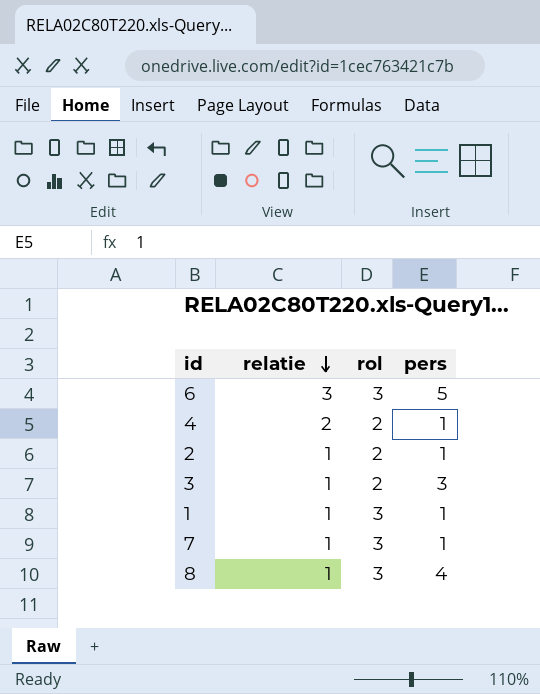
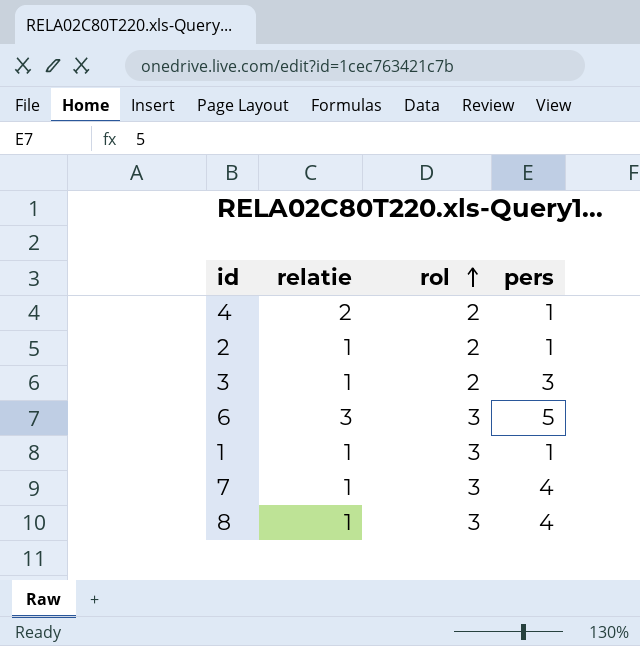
row order: relatie descending -> rol ascending
7 | pers: 1 -> 4

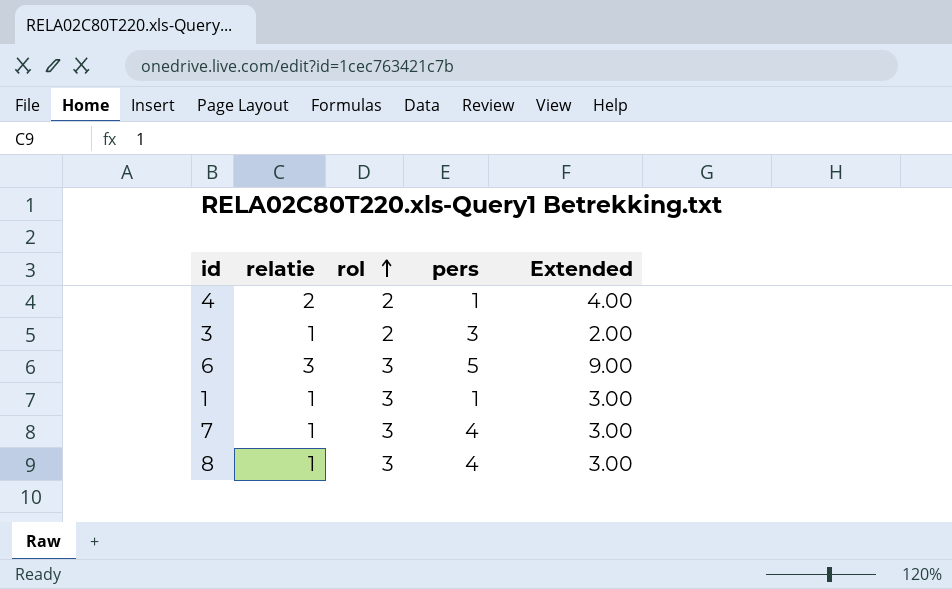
column Extended | formula: none -> [relatie] * [rol]
row 2: 1 | 2 | 1 -> none

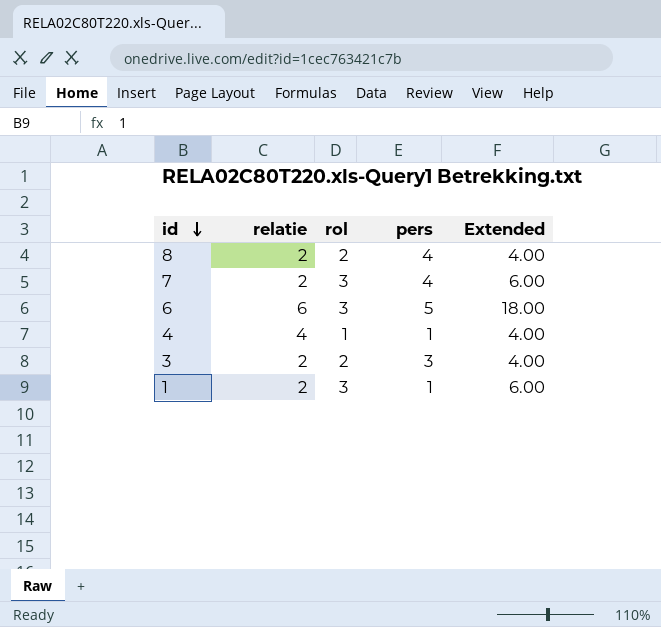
row order: rol ascending -> id descending
8 | relatie: 1 -> 2
8 | rol: 3 -> 2
8 | Extended: 3.00 -> 4.00
7 | relatie: 1 -> 2
7 | Extended: 3.00 -> 6.00
6 | relatie: 3 -> 6
6 | Extended: 9.00 -> 18.00
4 | relatie: 2 -> 4
4 | rol: 2 -> 1
3 | relatie: 1 -> 2
3 | Extended: 2.00 -> 4.00
1 | relatie: 1 -> 2
1 | Extended: 3.00 -> 6.00

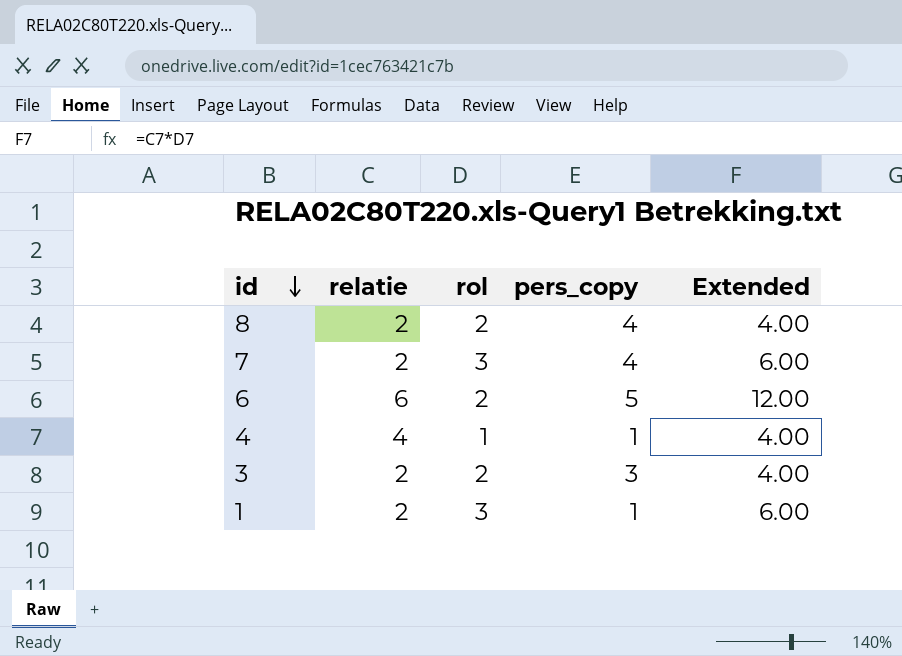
column name: pers -> pers_copy
6 | rol: 3 -> 2
6 | Extended: 18.00 -> 12.00

